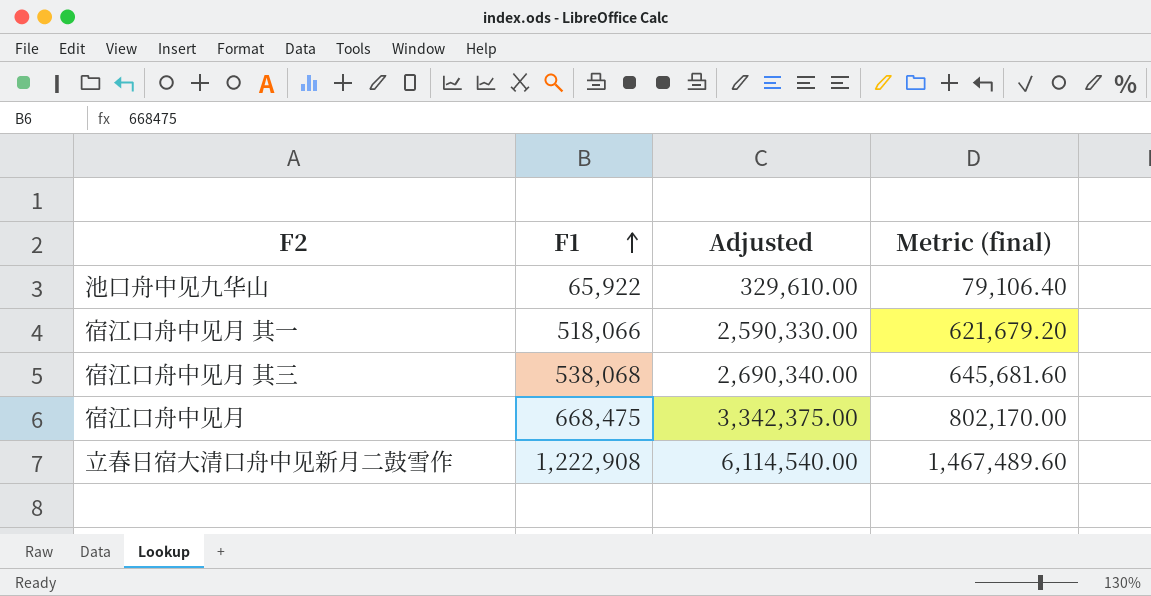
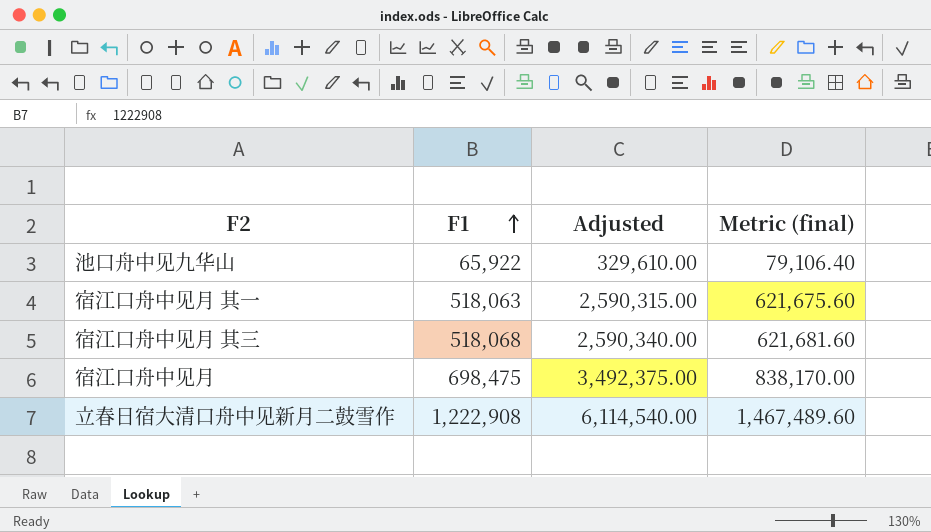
宿江口舟中见月 其一 | F1: 518,066 -> 518,063
宿江口舟中见月 其一 | Adjusted: 2,590,330.00 -> 2,590,315.00
宿江口舟中见月 其一 | Metric (final): 621,679.20 -> 621,675.60
宿江口舟中见月 其三 | F1: 538,068 -> 518,068
宿江口舟中见月 其三 | Adjusted: 2,690,340.00 -> 2,590,340.00
宿江口舟中见月 其三 | Metric (final): 645,681.60 -> 621,681.60
宿江口舟中见月 | F1: 668,475 -> 698,475
宿江口舟中见月 | Adjusted: 3,342,375.00 -> 3,492,375.00
宿江口舟中见月 | Metric (final): 802,170.00 -> 838,170.00

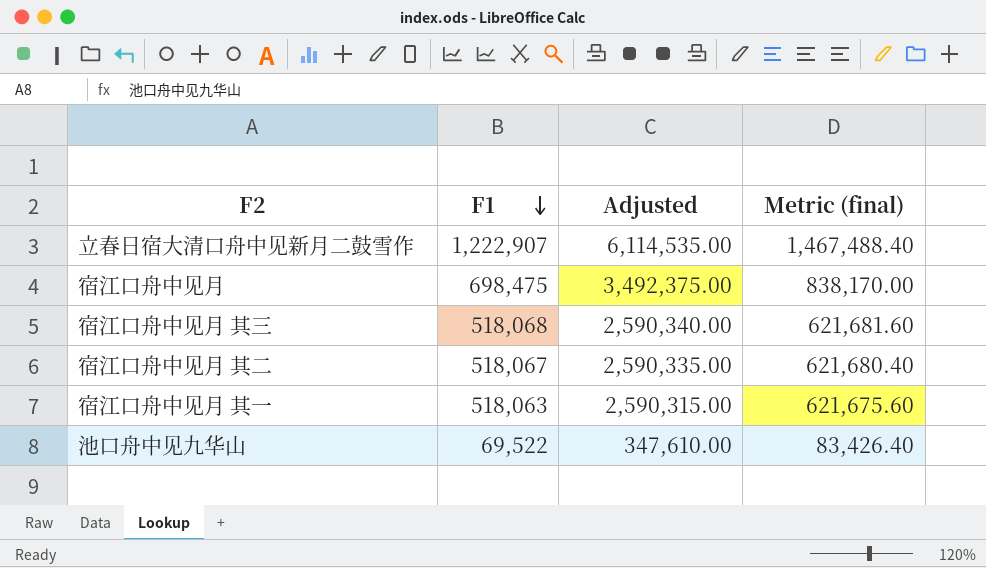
row order: F1 ascending -> F1 descending
立春日宿大清口舟中见新月二鼓雪作 | F1: 1,222,908 -> 1,222,907
立春日宿大清口舟中见新月二鼓雪作 | Adjusted: 6,114,540.00 -> 6,114,535.00
立春日宿大清口舟中见新月二鼓雪作 | Metric (final): 1,467,489.60 -> 1,467,488.40
row 宿江口舟中见月 其二: none -> 518,067 | 2,590,335.00 | 621,680.40
池口舟中见九华山 | F1: 65,922 -> 69,522
池口舟中见九华山 | Adjusted: 329,610.00 -> 347,610.00
池口舟中见九华山 | Metric (final): 79,106.40 -> 83,426.40

